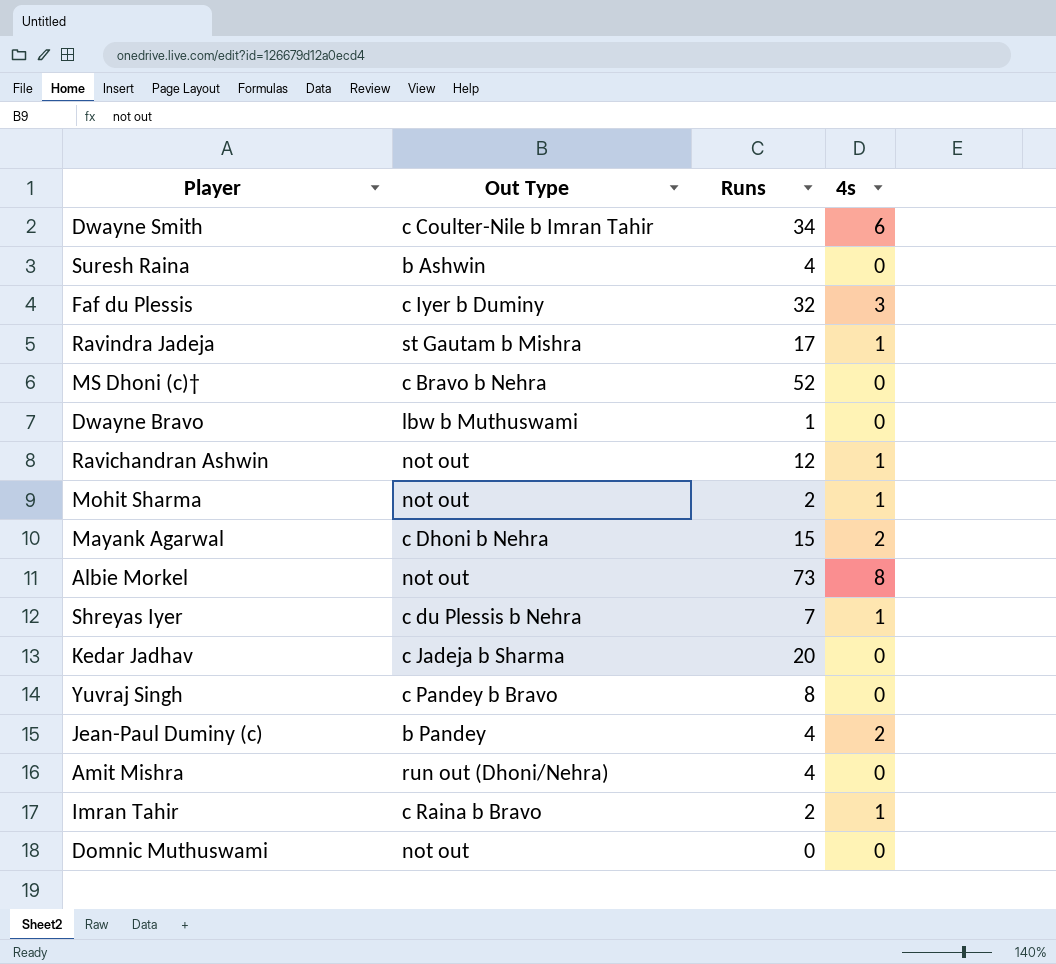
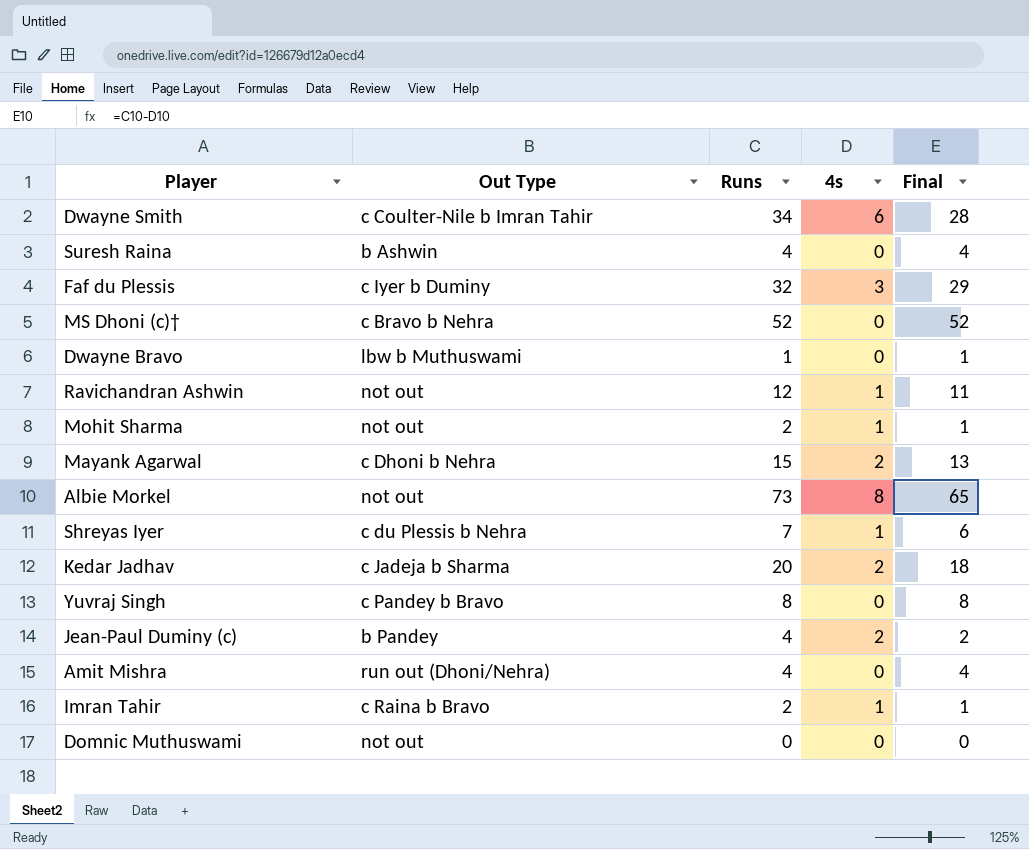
column Final | formula: none -> [Runs] - [4s]
row Ravindra Jadeja: st Gautam b Mishra | 17 | 1 -> none
Kedar Jadhav | 4s: 0 -> 2

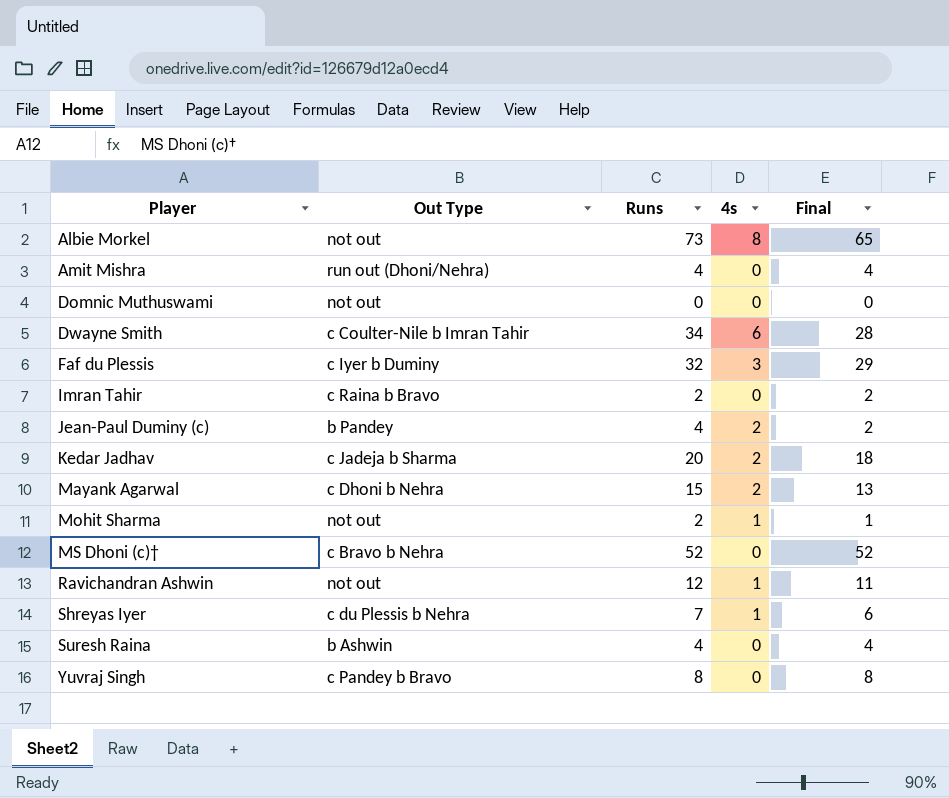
row order: none -> Player ascending
row Dwayne Bravo: lbw b Muthuswami | 1 | 0 | 1 -> none
Imran Tahir | 4s: 1 -> 0
Imran Tahir | Final: 1 -> 2

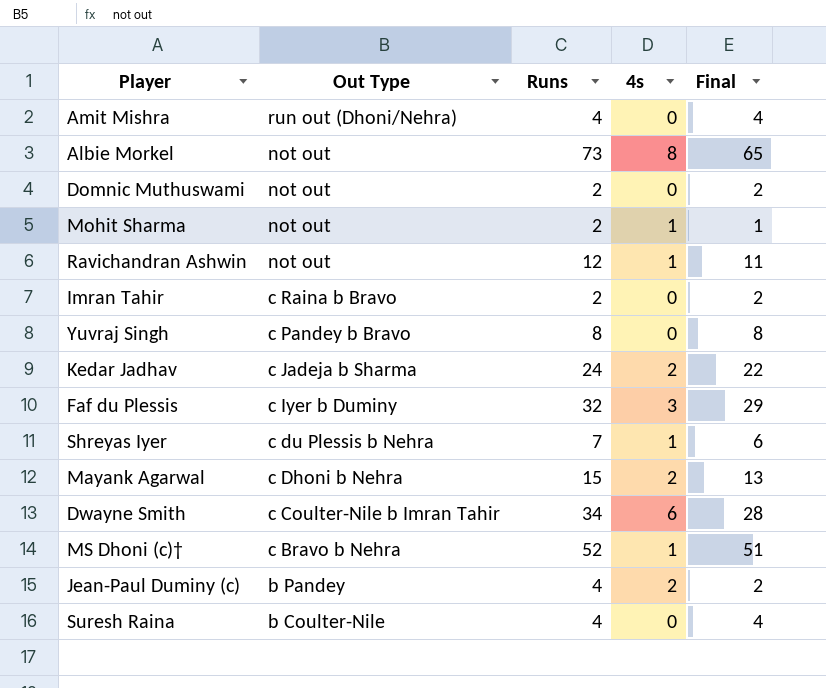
row order: Player ascending -> Out Type descending
Domnic Muthuswami | Runs: 0 -> 2
Domnic Muthuswami | Final: 0 -> 2
Kedar Jadhav | Runs: 20 -> 24
Kedar Jadhav | Final: 18 -> 22
MS Dhoni (c)† | 4s: 0 -> 1
MS Dhoni (c)† | Final: 52 -> 51
Suresh Raina | Out Type: b Ashwin -> b Coulter-Nile

